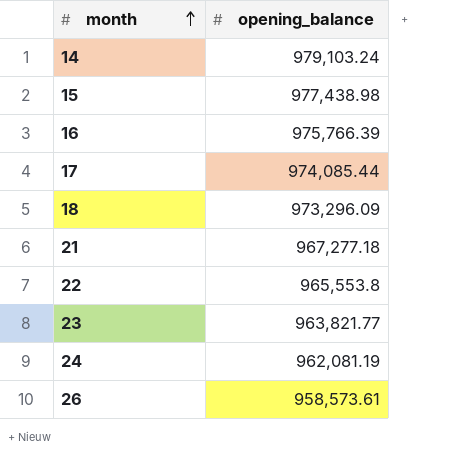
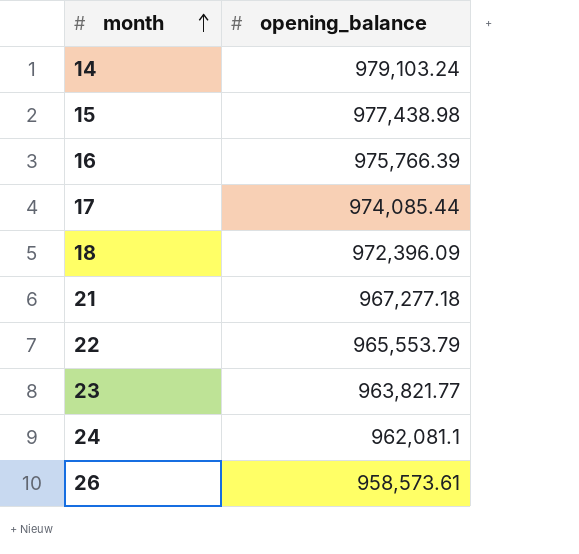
18 | opening_balance: 973,296.09 -> 972,396.09
22 | opening_balance: 965,553.8 -> 965,553.79
24 | opening_balance: 962,081.19 -> 962,081.1

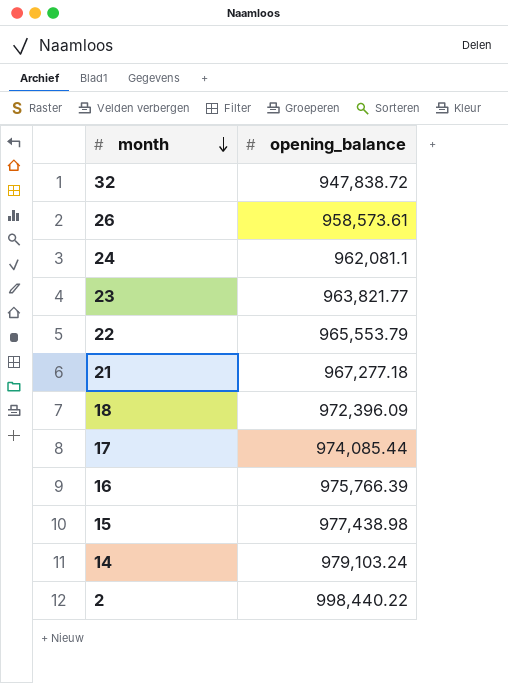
row order: month ascending -> month descending
row 32: none -> 947,838.72
row 2: none -> 998,440.22

